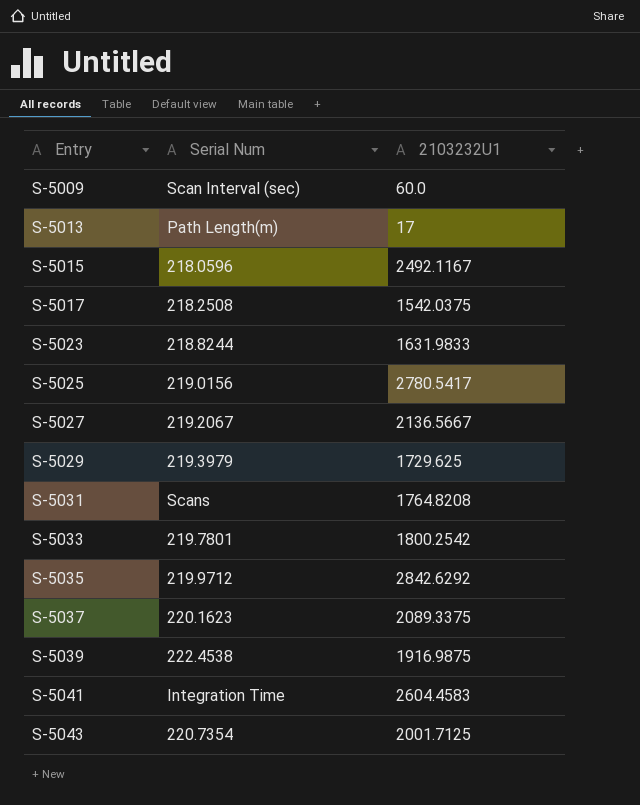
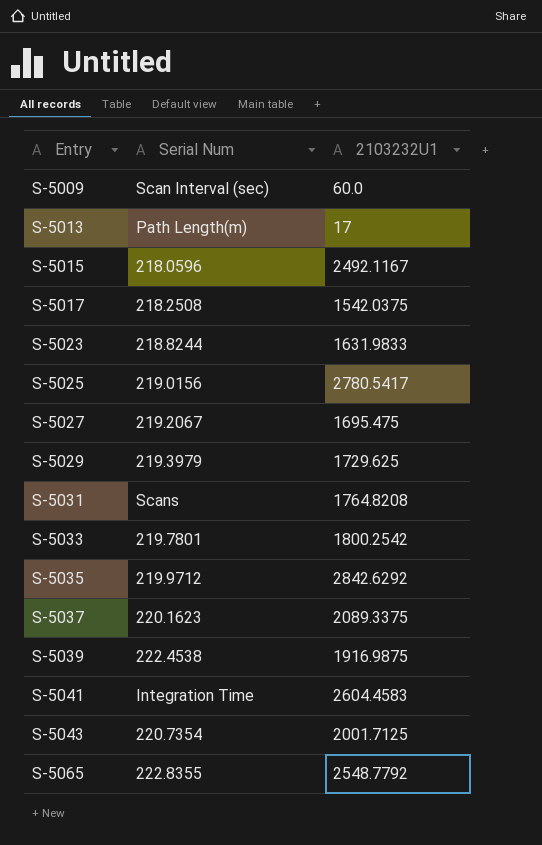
S-5027 | 2103232U1: 2136.5667 -> 1695.475
row S-5065: none -> 222.8355 | 2548.7792

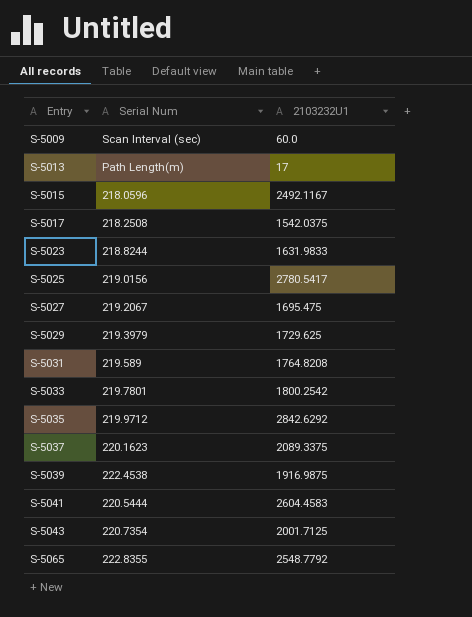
S-5031 | Serial Num: Scans -> 219.589
S-5041 | Serial Num: Integration Time -> 220.5444

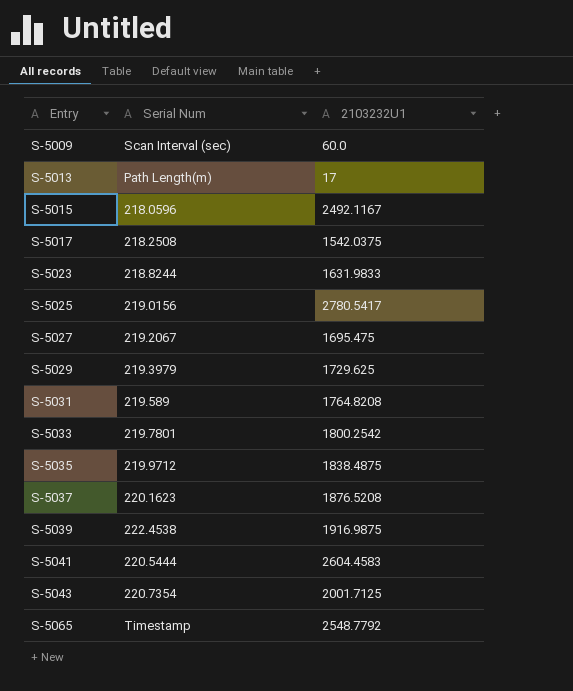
S-5035 | 2103232U1: 2842.6292 -> 1838.4875
S-5037 | 2103232U1: 2089.3375 -> 1876.5208
S-5065 | Serial Num: 222.8355 -> Timestamp

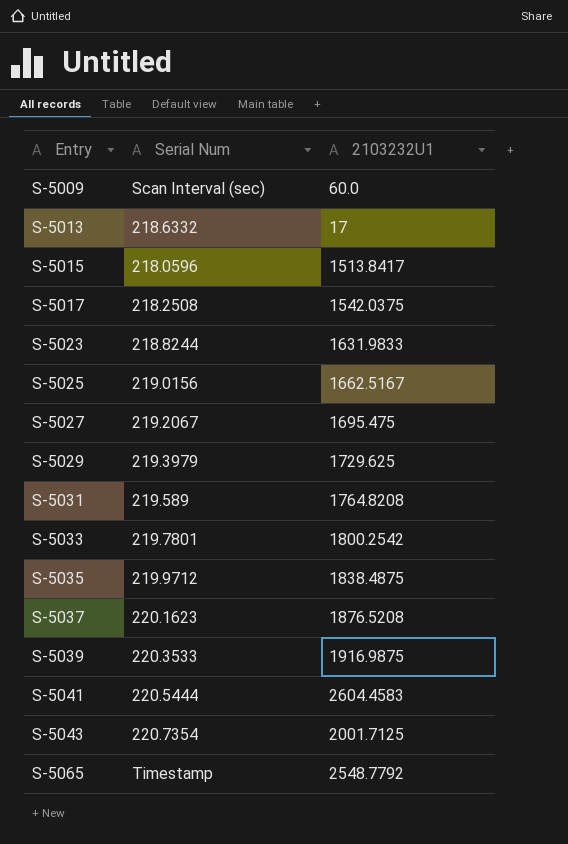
S-5013 | Serial Num: Path Length(m) -> 218.6332
S-5015 | 2103232U1: 2492.1167 -> 1513.8417
S-5025 | 2103232U1: 2780.5417 -> 1662.5167
S-5039 | Serial Num: 222.4538 -> 220.3533

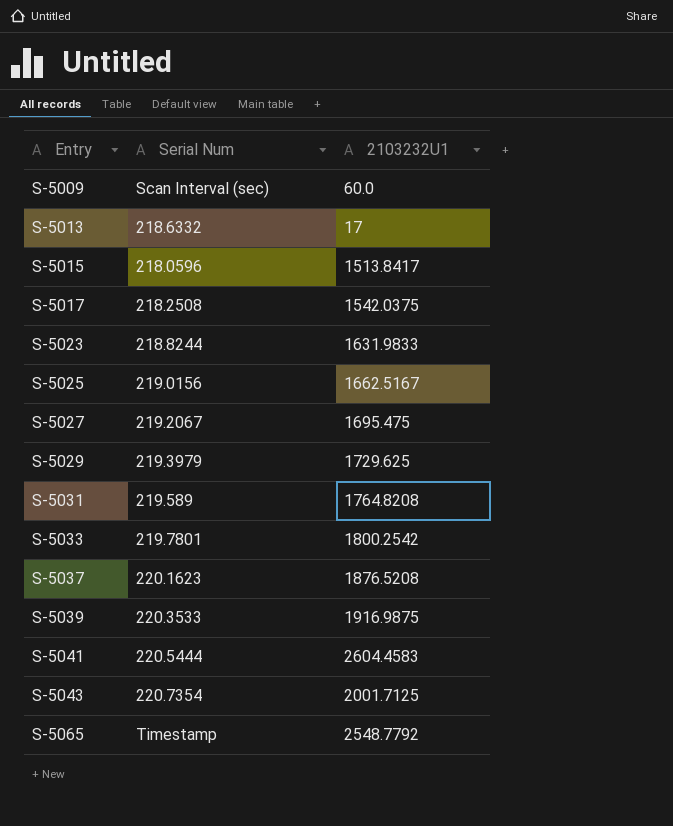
row S-5035: 219.9712 | 1838.4875 -> none

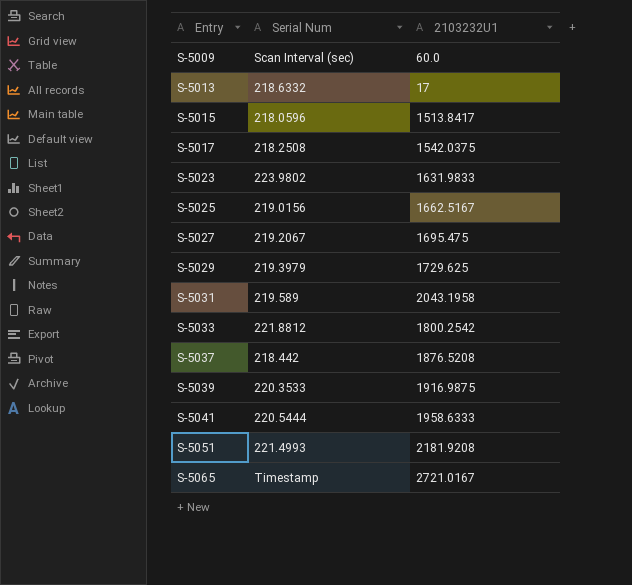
row S-5043: 220.7354 | 2001.7125 -> none
S-5023 | Serial Num: 218.8244 -> 223.9802
S-5031 | 2103232U1: 1764.8208 -> 2043.1958
S-5033 | Serial Num: 219.7801 -> 221.8812
S-5037 | Serial Num: 220.1623 -> 218.442
S-5041 | 2103232U1: 2604.4583 -> 1958.6333
row S-5051: none -> 221.4993 | 2181.9208
S-5065 | 2103232U1: 2548.7792 -> 2721.0167

